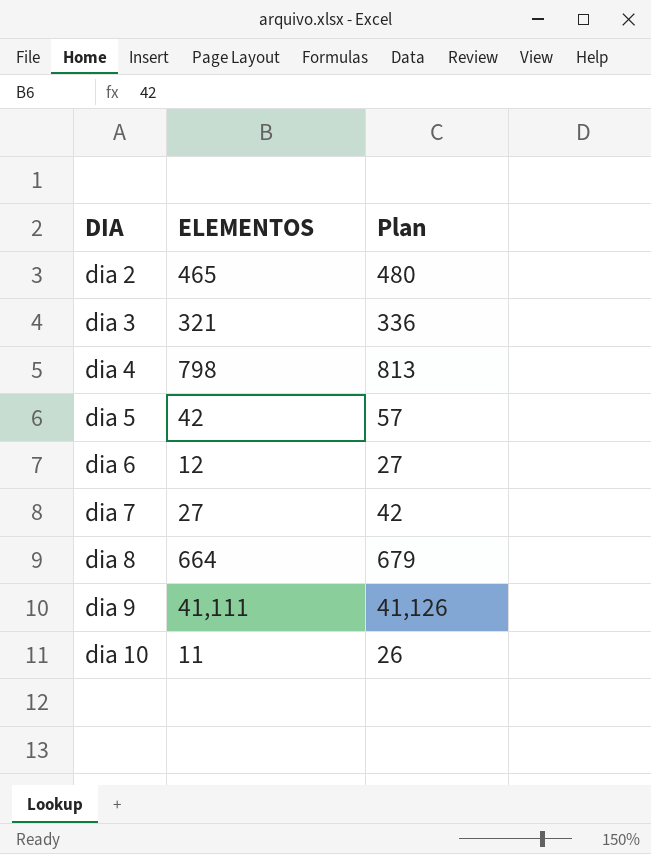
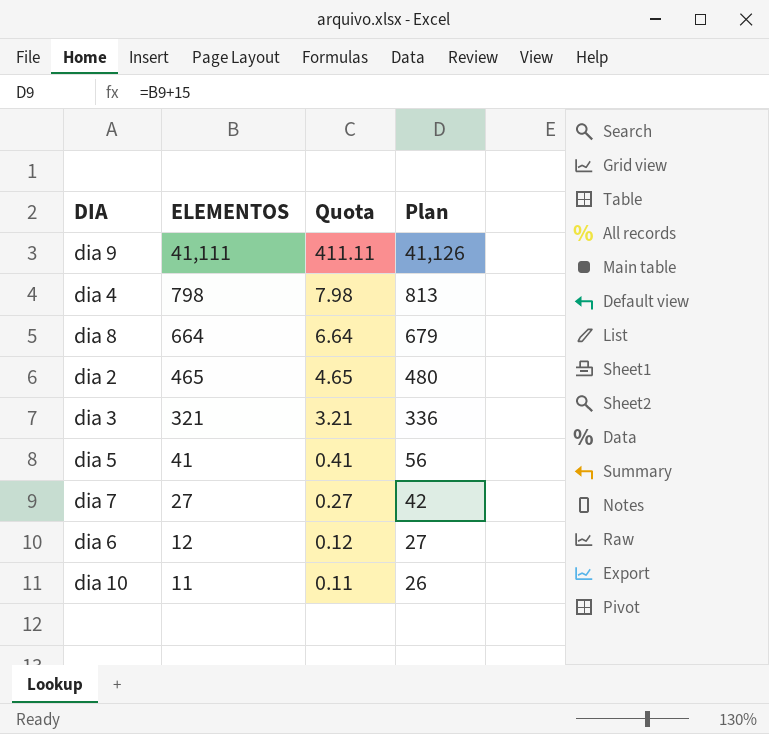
row order: DIA ascending -> ELEMENTOS descending
column Quota | formula: none -> [ELEMENTOS] * 0.01
dia 5 | ELEMENTOS: 42 -> 41
dia 5 | Plan: 57 -> 56

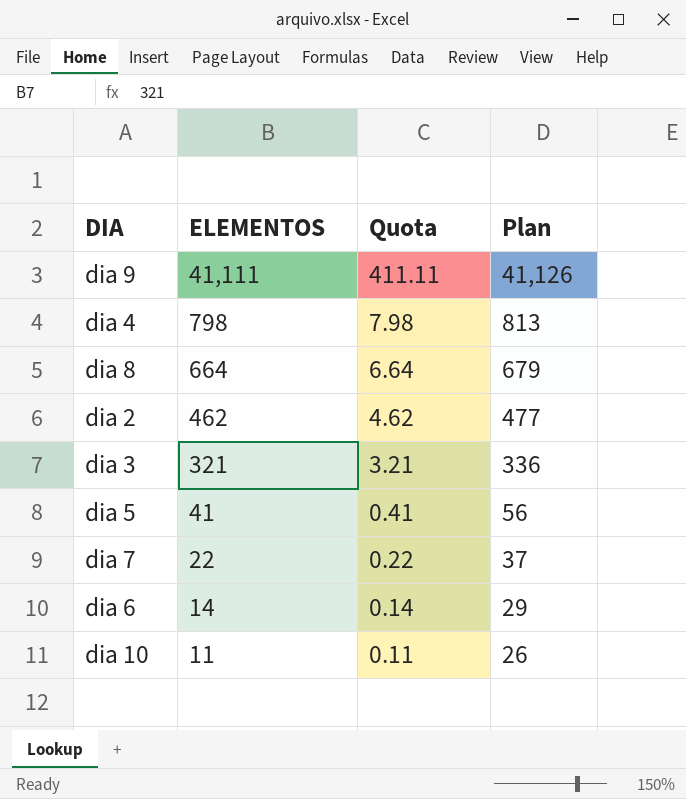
dia 2 | ELEMENTOS: 465 -> 462
dia 2 | Quota: 4.65 -> 4.62
dia 2 | Plan: 480 -> 477
dia 7 | ELEMENTOS: 27 -> 22
dia 7 | Quota: 0.27 -> 0.22
dia 7 | Plan: 42 -> 37
dia 6 | ELEMENTOS: 12 -> 14
dia 6 | Quota: 0.12 -> 0.14
dia 6 | Plan: 27 -> 29

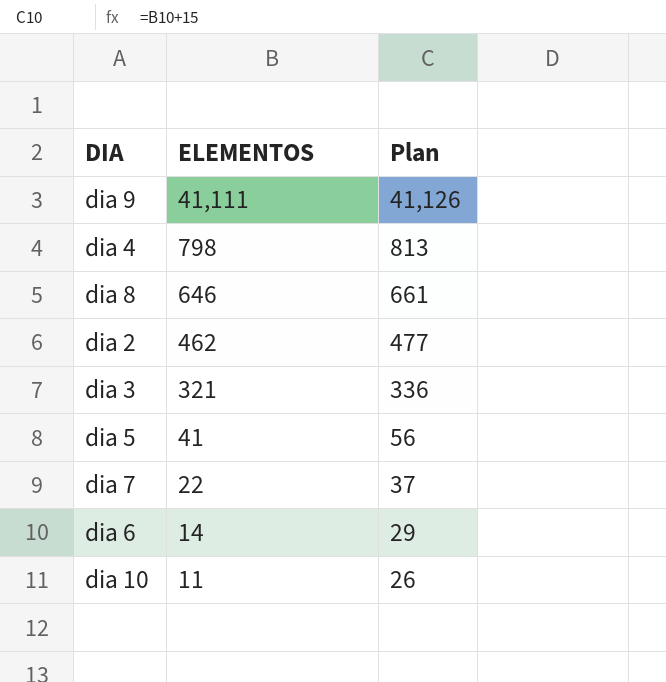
column Quota | formula: [ELEMENTOS] * 0.01 -> none
dia 8 | ELEMENTOS: 664 -> 646
dia 8 | Plan: 679 -> 661

